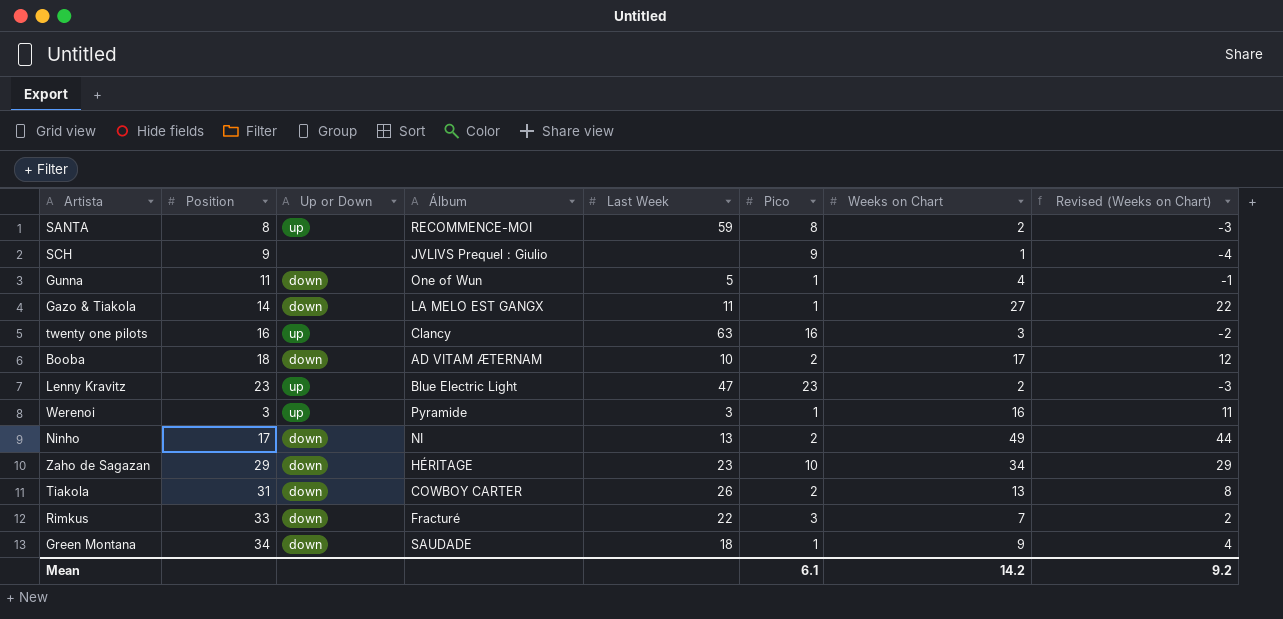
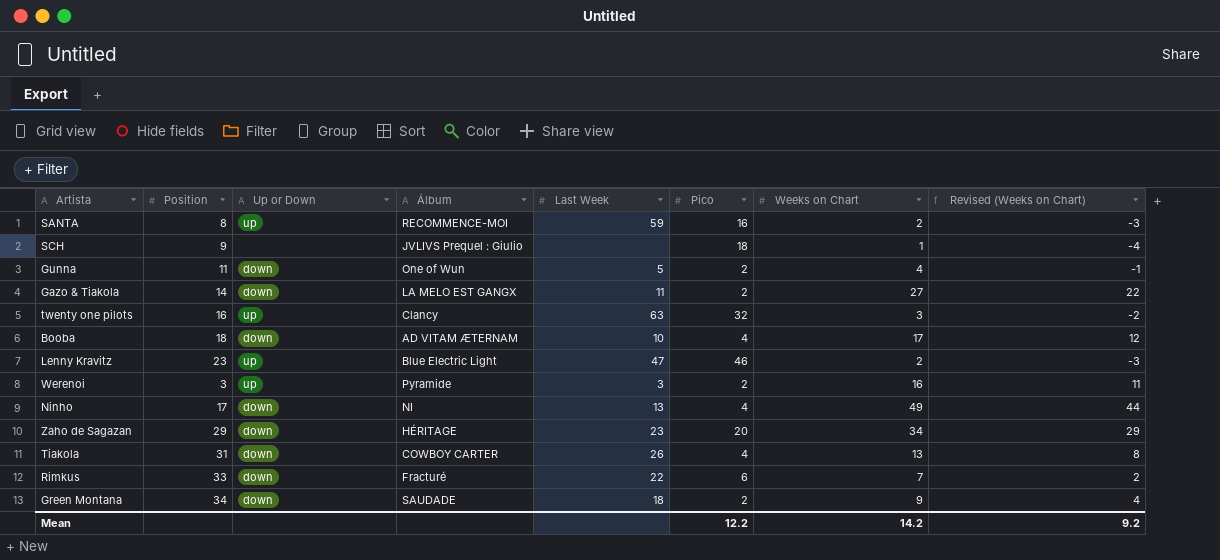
SANTA | Pico: 8 -> 16
SCH | Pico: 9 -> 18
Gunna | Pico: 1 -> 2
Gazo & Tiakola | Pico: 1 -> 2
twenty one pilots | Pico: 16 -> 32
Booba | Pico: 2 -> 4
Lenny Kravitz | Pico: 23 -> 46
Werenoi | Pico: 1 -> 2
Ninho | Pico: 2 -> 4
Zaho de Sagazan | Pico: 10 -> 20
Tiakola | Pico: 2 -> 4
Rimkus | Pico: 3 -> 6
Green Montana | Pico: 1 -> 2
Mean | Pico: 6.1 -> 12.2

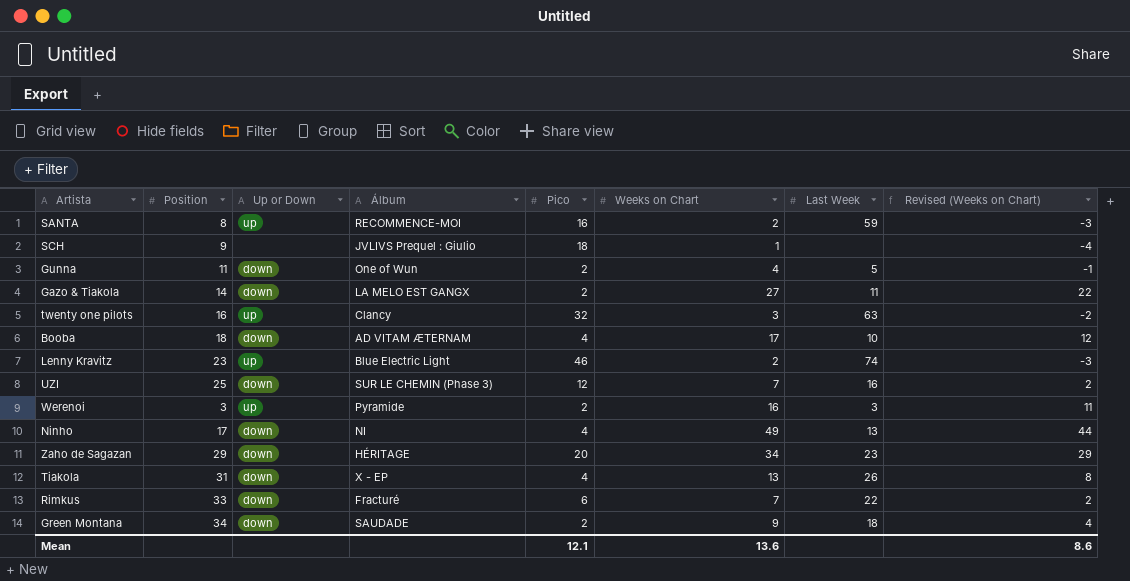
column Last Week | position: 5 -> 7
Lenny Kravitz | Last Week: 47 -> 74
row UZI: none -> 25 | down | SUR LE CHEMIN (Phase 3) | 12 | 7 | 16 | 2
Tiakola | Álbum: COWBOY CARTER -> X - EP
Mean | Pico: 12.2 -> 12.1
Mean | Weeks on Chart: 14.2 -> 13.6
Mean | Revised (Weeks on Chart): 9.2 -> 8.6

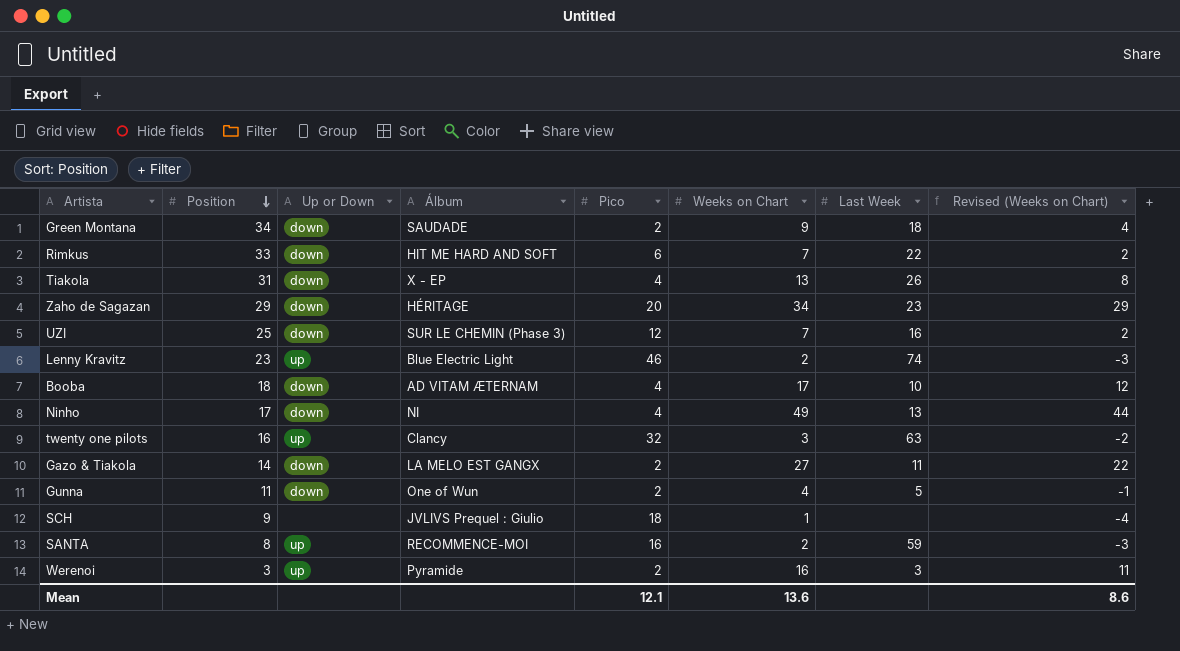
row order: none -> Position descending
Rimkus | Álbum: Fracturé -> HIT ME HARD AND SOFT

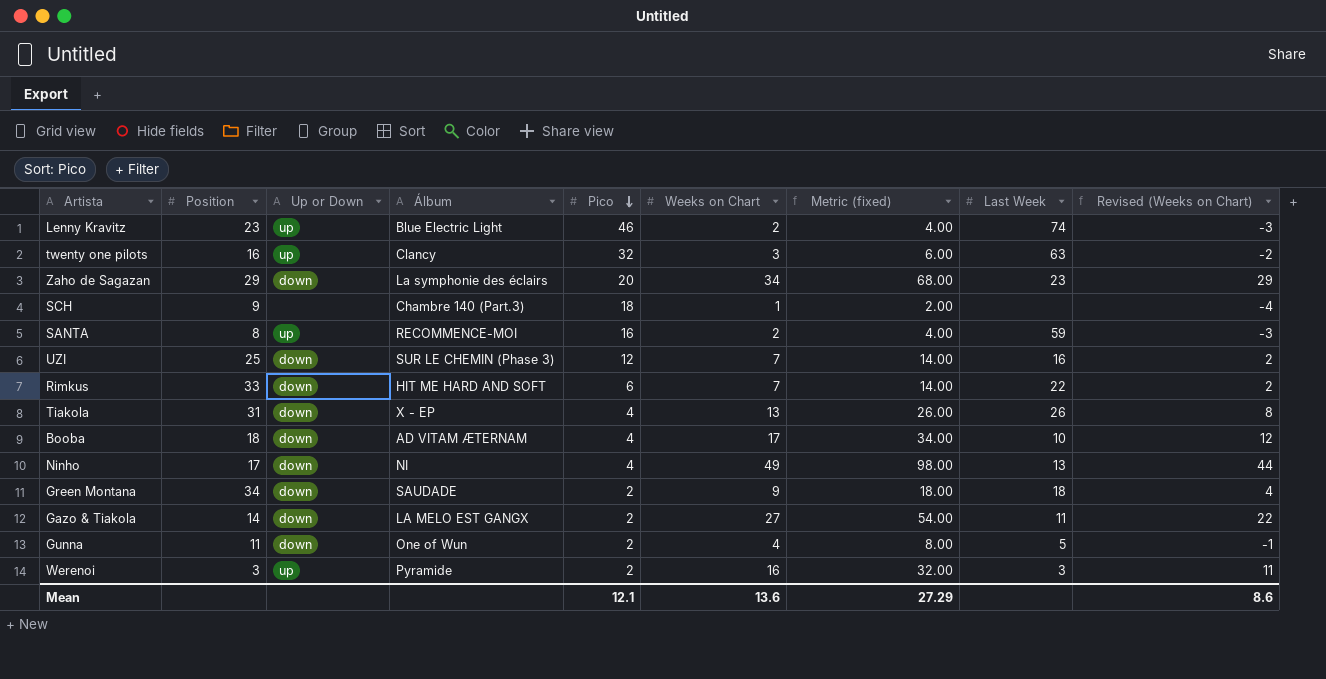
row order: Position descending -> Pico descending
column Metric (fixed) | formula: none -> [Weeks on Chart] * 2
Zaho de Sagazan | Álbum: HÉRITAGE -> La symphonie des éclairs
SCH | Álbum: JVLIVS Prequel : Giulio -> Chambre 140 (Part.3)

